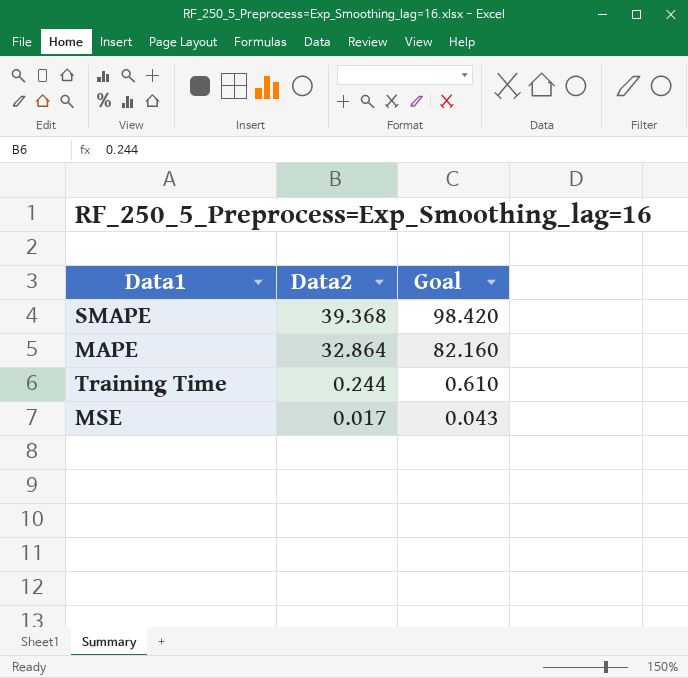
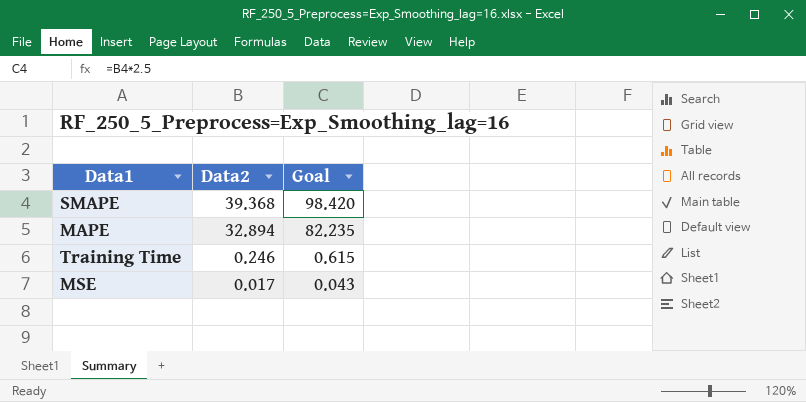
MAPE | Data2: 32.864 -> 32.894
MAPE | Goal: 82.160 -> 82.235
Training Time | Data2: 0.244 -> 0.246
Training Time | Goal: 0.610 -> 0.615

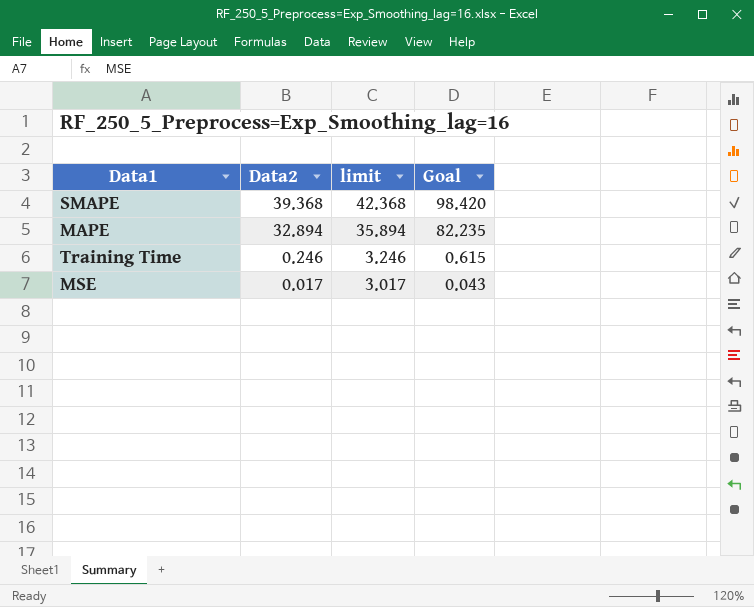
column limit | formula: none -> [Data2] + 3

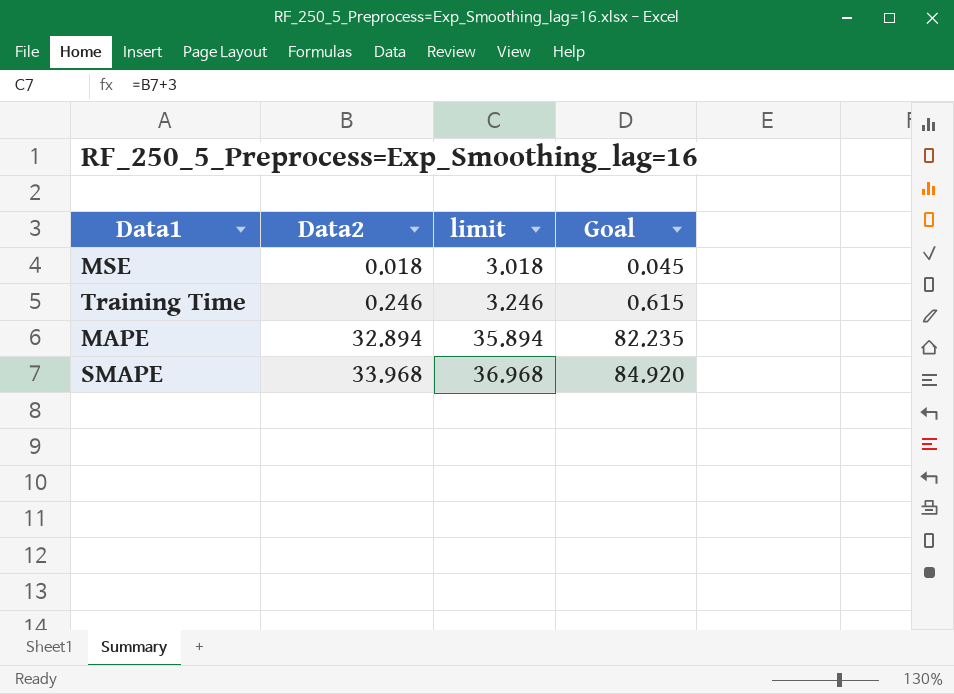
row order: Data2 descending -> Data2 ascending
MSE | Data2: 0.017 -> 0.018
MSE | limit: 3.017 -> 3.018
MSE | Goal: 0.043 -> 0.045
SMAPE | Data2: 39.368 -> 33.968
SMAPE | limit: 42.368 -> 36.968
SMAPE | Goal: 98.420 -> 84.920

